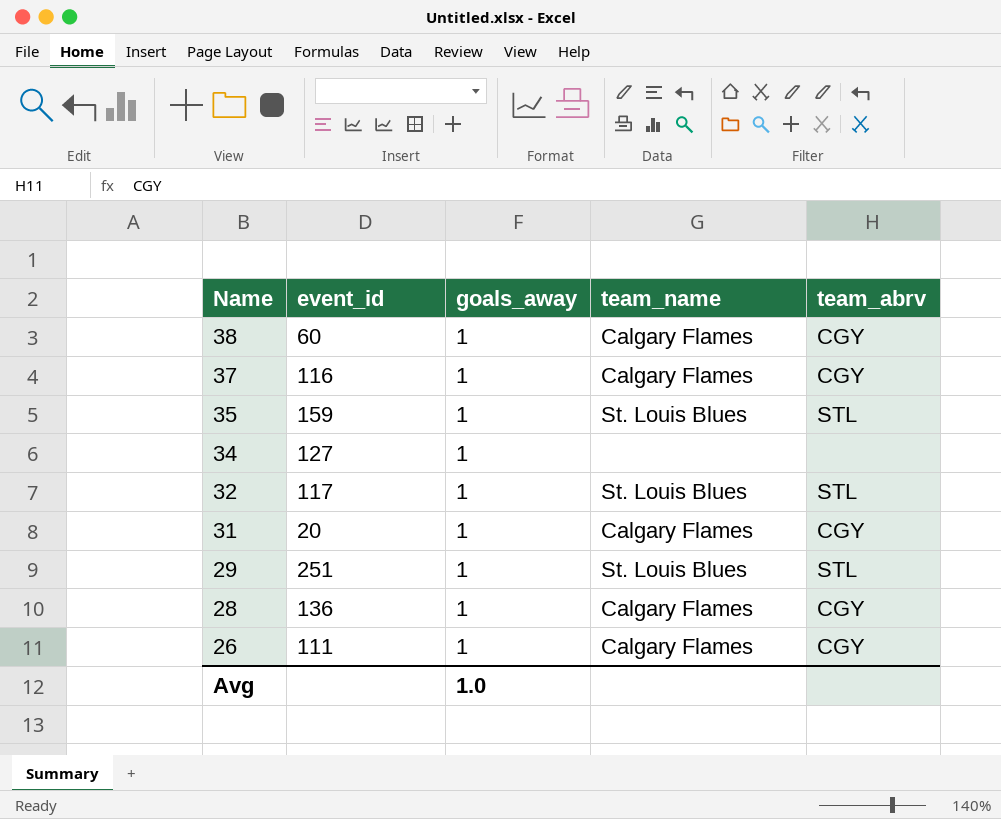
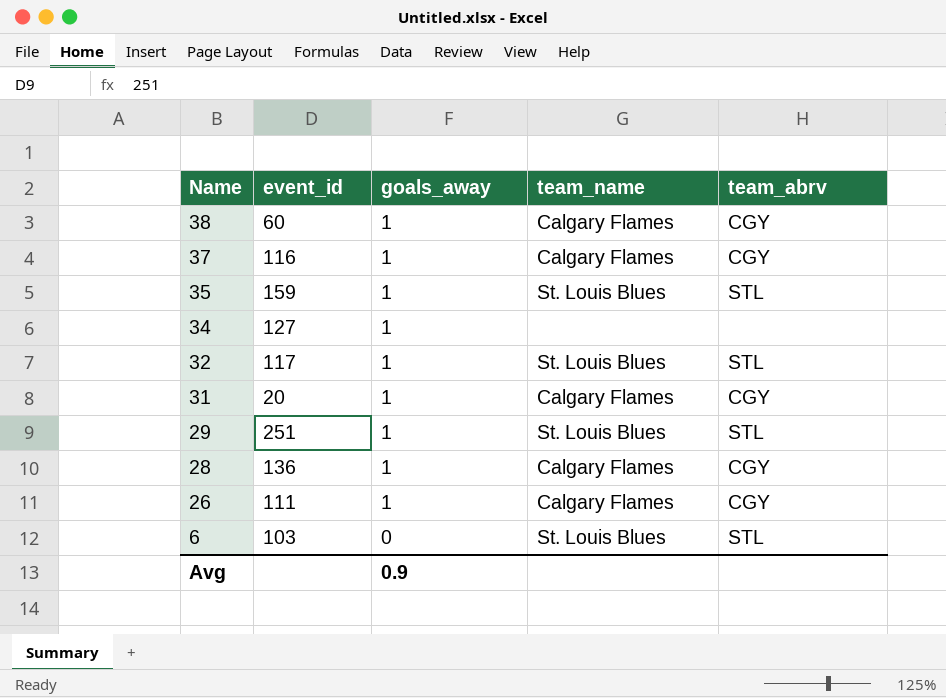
row 6: none -> 103 | 0 | St. Louis Blues | STL
Avg | goals_away: 1.0 -> 0.9

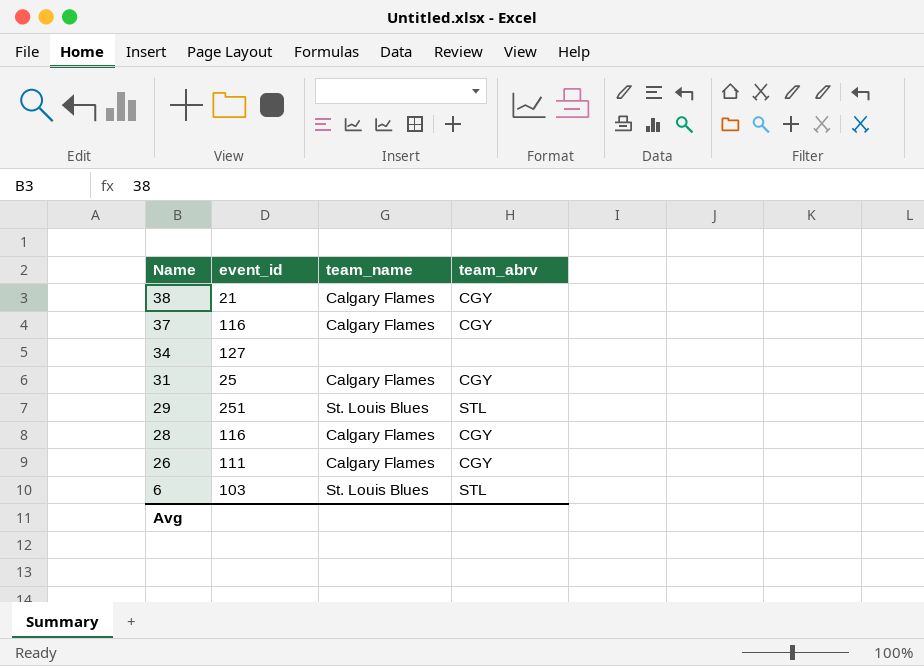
column goals_away | position: 3 -> none
row 35: 159 | 1 | St. Louis Blues | STL -> none
row 32: 117 | 1 | St. Louis Blues | STL -> none
38 | event_id: 60 -> 21
31 | event_id: 20 -> 25
28 | event_id: 136 -> 116

